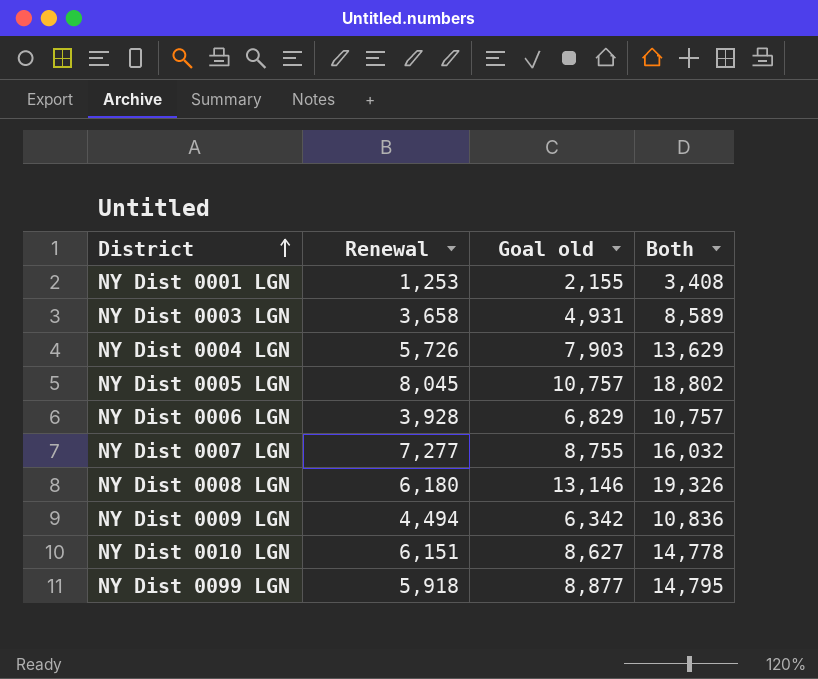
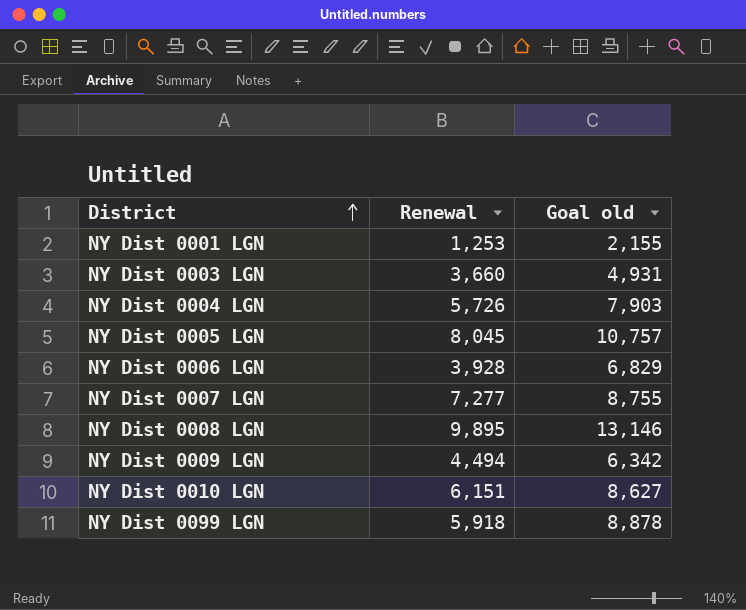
column Both | formula: [Renewal] + [Goal old] -> none
NY Dist 0003 LGN | Renewal: 3,658 -> 3,660
NY Dist 0008 LGN | Renewal: 6,180 -> 9,895
NY Dist 0099 LGN | Goal old: 8,877 -> 8,878

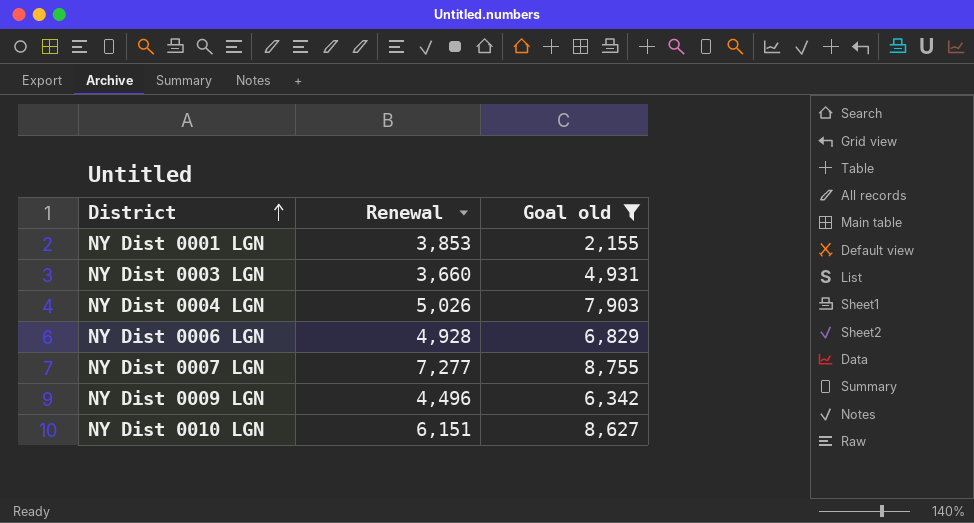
filter: none -> Goal old <= 8,755
NY Dist 0001 LGN | Renewal: 1,253 -> 3,853
NY Dist 0004 LGN | Renewal: 5,726 -> 5,026
NY Dist 0006 LGN | Renewal: 3,928 -> 4,928
NY Dist 0009 LGN | Renewal: 4,494 -> 4,496

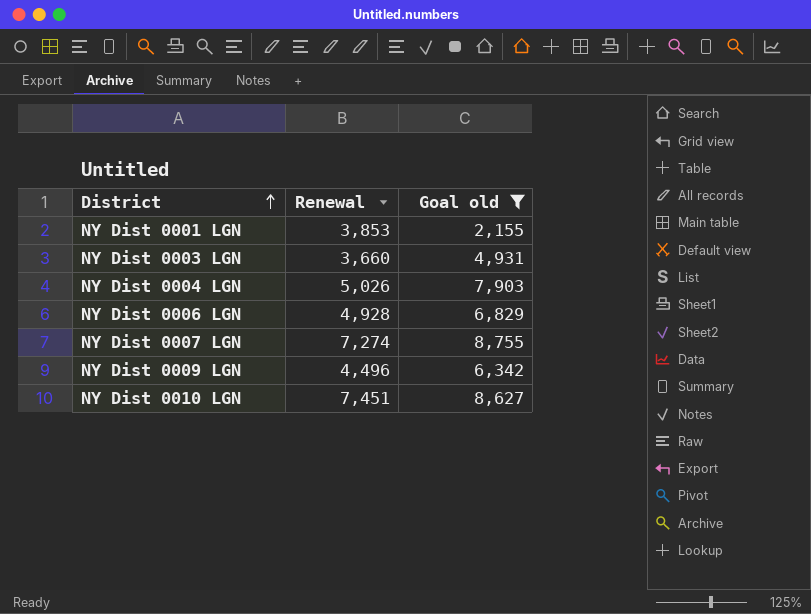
NY Dist 0007 LGN | Renewal: 7,277 -> 7,274
NY Dist 0010 LGN | Renewal: 6,151 -> 7,451

